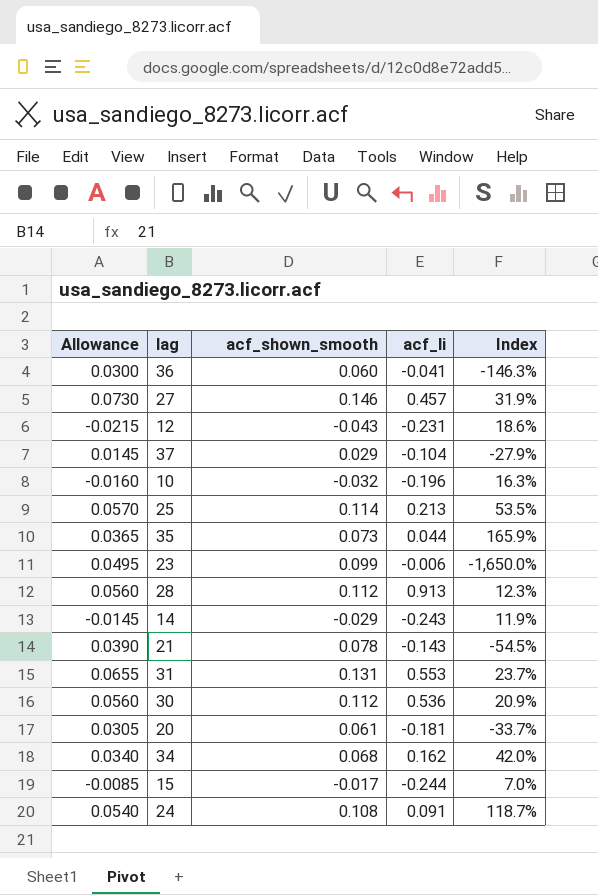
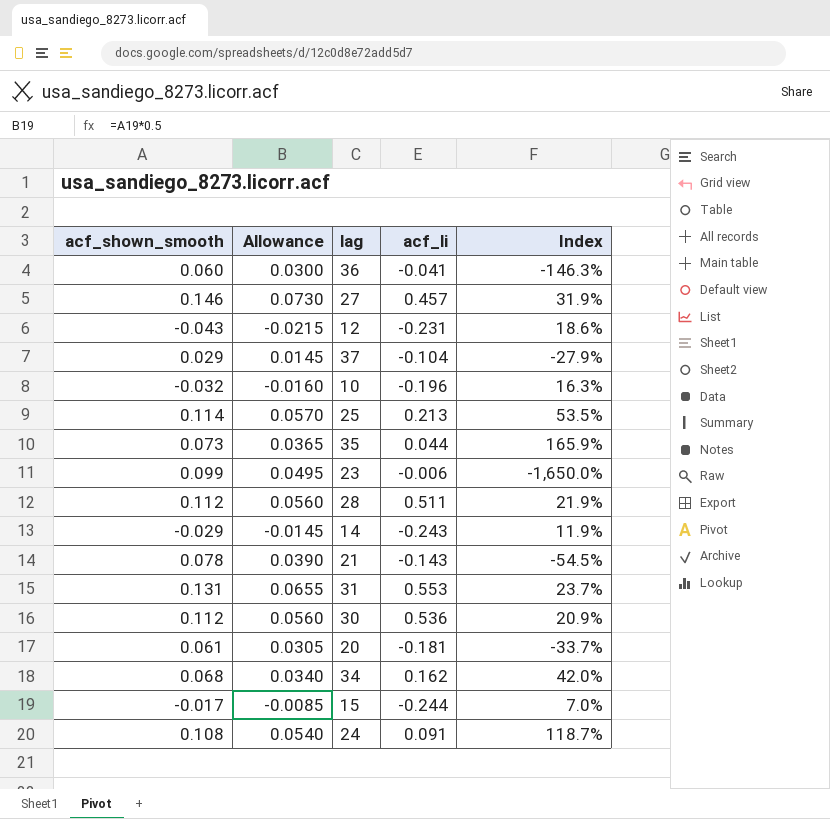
column acf_shown_smooth | position: 3 -> 1
28 | acf_li: 0.913 -> 0.511
28 | Index: 12.3% -> 21.9%

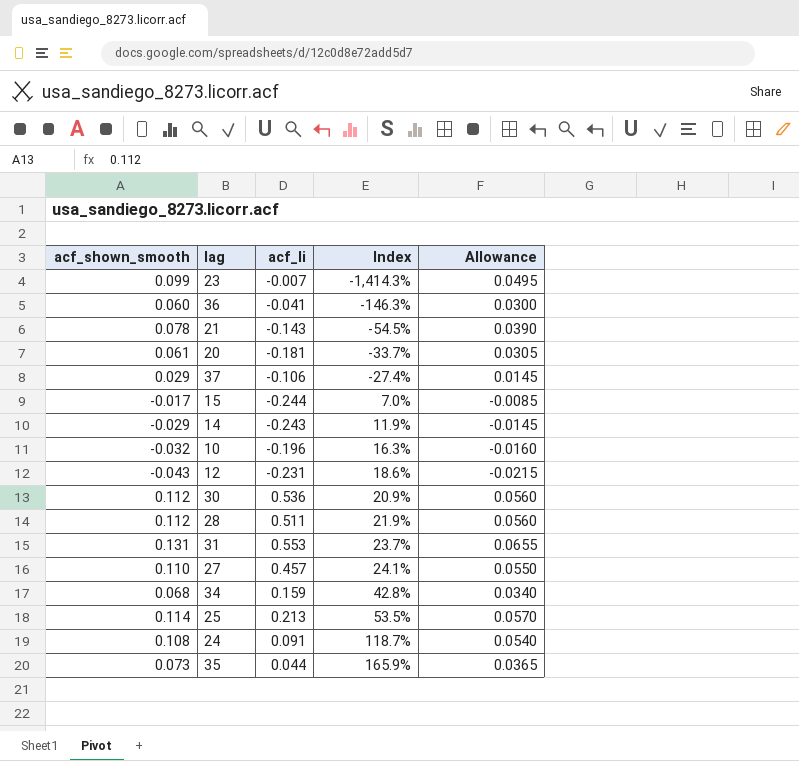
row order: none -> Index ascending
column Allowance | position: 2 -> 5
23 | acf_li: -0.006 -> -0.007
23 | Index: -1,650.0% -> -1,414.3%
37 | acf_li: -0.104 -> -0.106
37 | Index: -27.9% -> -27.4%
27 | acf_shown_smooth: 0.146 -> 0.110
27 | Index: 31.9% -> 24.1%
27 | Allowance: 0.0730 -> 0.0550
34 | acf_li: 0.162 -> 0.159
34 | Index: 42.0% -> 42.8%

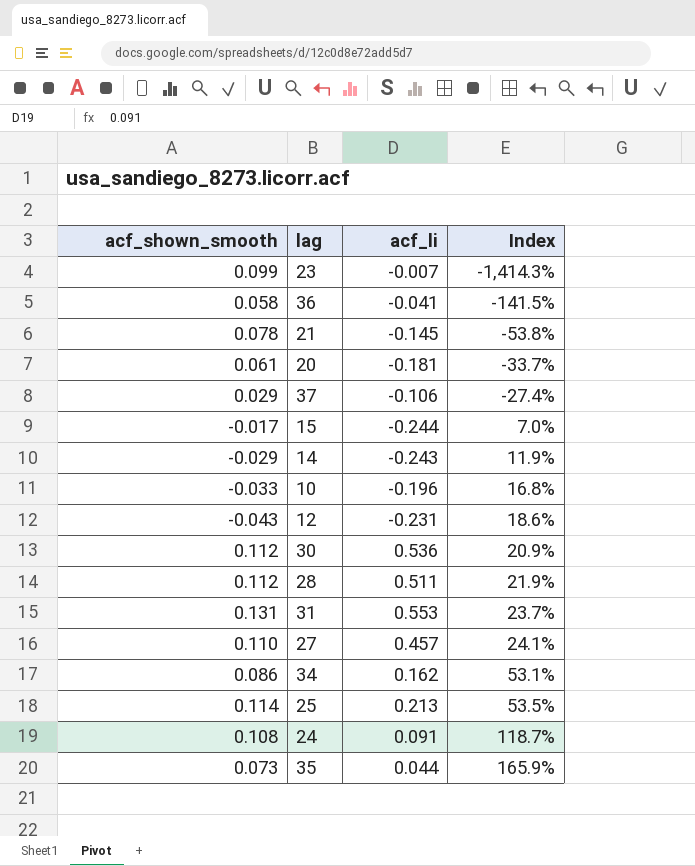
column Allowance | formula: [acf_shown_smooth] * 0.5 -> none
36 | acf_shown_smooth: 0.060 -> 0.058
36 | Index: -146.3% -> -141.5%
21 | acf_li: -0.143 -> -0.145
21 | Index: -54.5% -> -53.8%
10 | acf_shown_smooth: -0.032 -> -0.033
10 | Index: 16.3% -> 16.8%
34 | acf_shown_smooth: 0.068 -> 0.086
34 | acf_li: 0.159 -> 0.162
34 | Index: 42.8% -> 53.1%

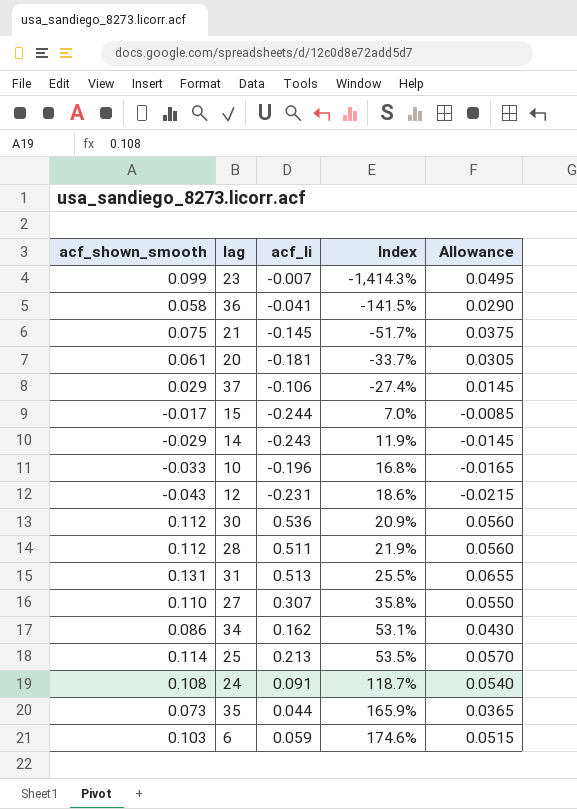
column Allowance | formula: none -> [acf_shown_smooth] * 0.5
21 | acf_shown_smooth: 0.078 -> 0.075
21 | Index: -53.8% -> -51.7%
31 | acf_li: 0.553 -> 0.513
31 | Index: 23.7% -> 25.5%
27 | acf_li: 0.457 -> 0.307
27 | Index: 24.1% -> 35.8%
row 6: none -> 0.103 | 0.059 | 174.6% | 0.0515

